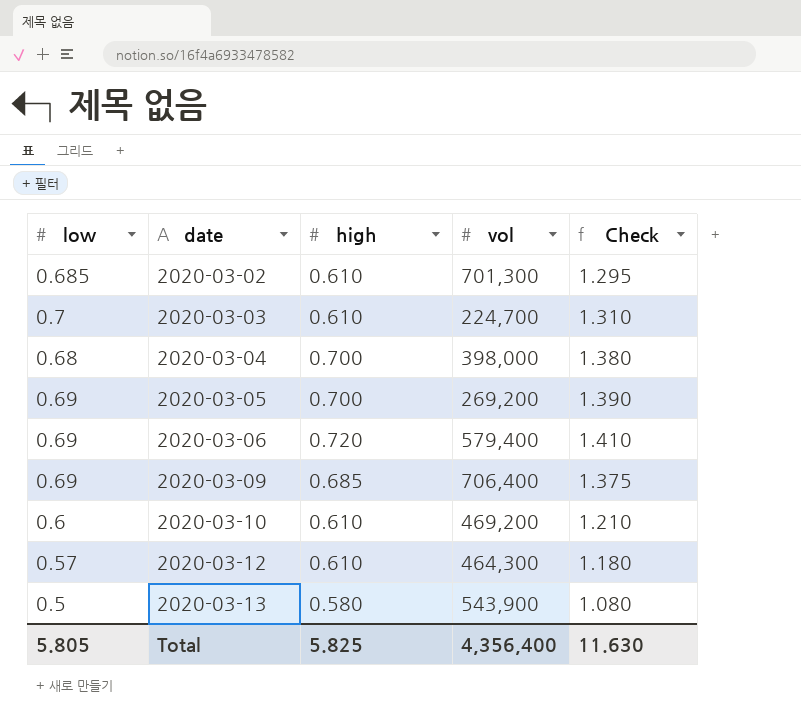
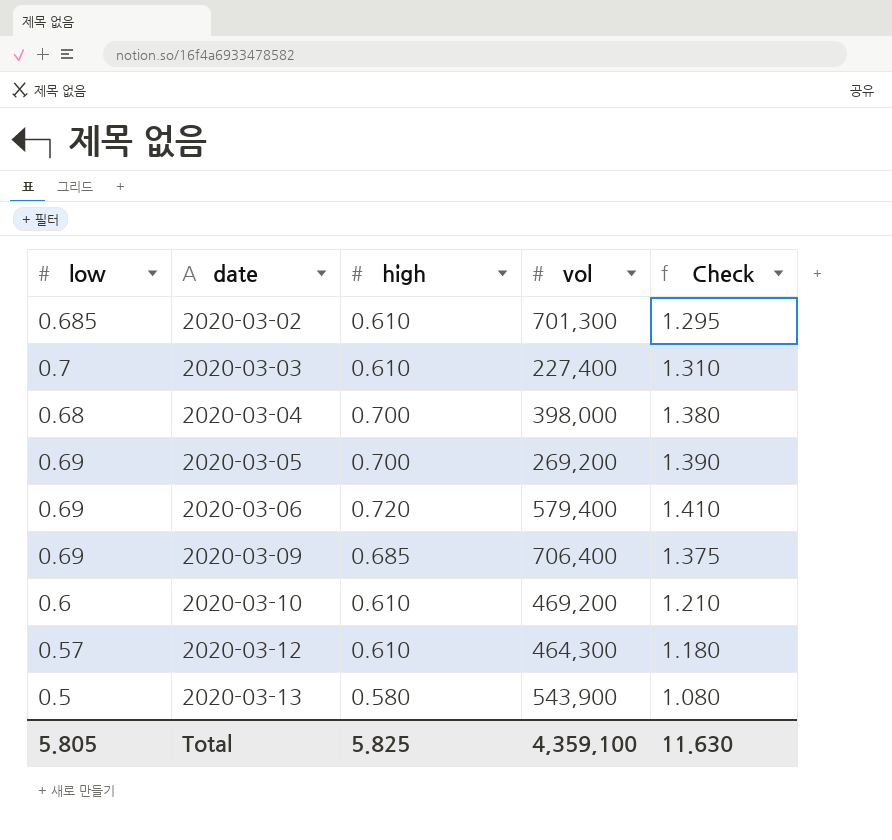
2020-03-03 | vol: 224,700 -> 227,400
Total | vol: 4,356,400 -> 4,359,100

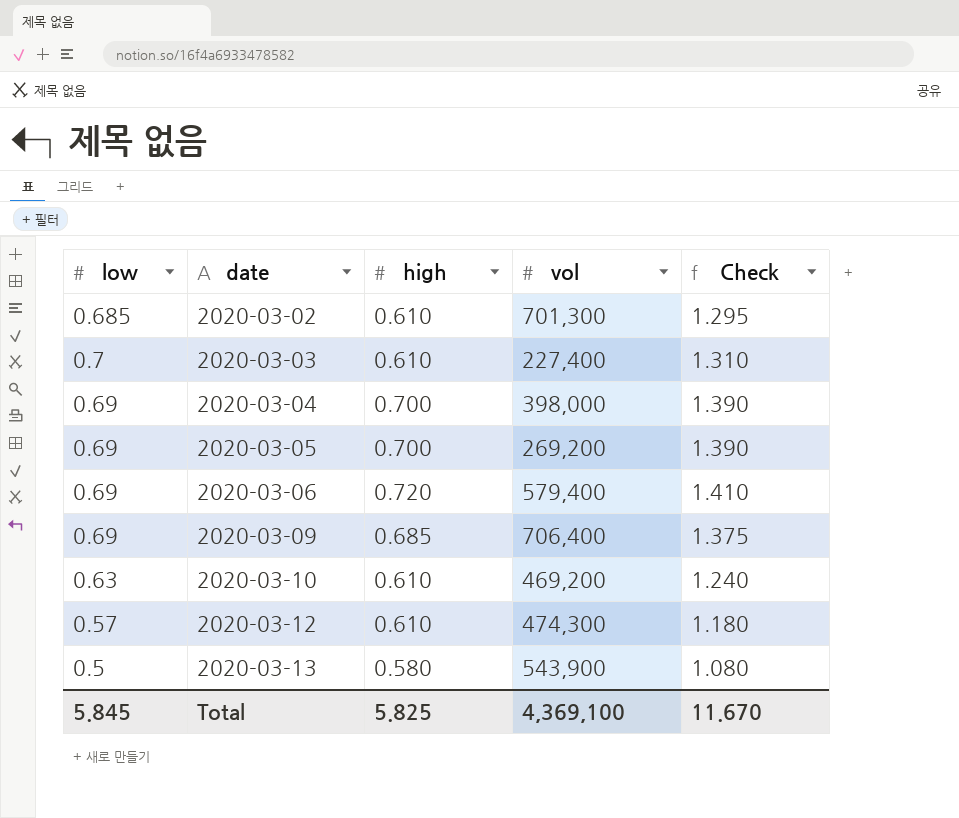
2020-03-04 | low: 0.68 -> 0.69
2020-03-04 | Check: 1.380 -> 1.390
2020-03-10 | low: 0.6 -> 0.63
2020-03-10 | Check: 1.210 -> 1.240
2020-03-12 | vol: 464,300 -> 474,300
Total | low: 5.805 -> 5.845
Total | vol: 4,359,100 -> 4,369,100
Total | Check: 11.630 -> 11.670

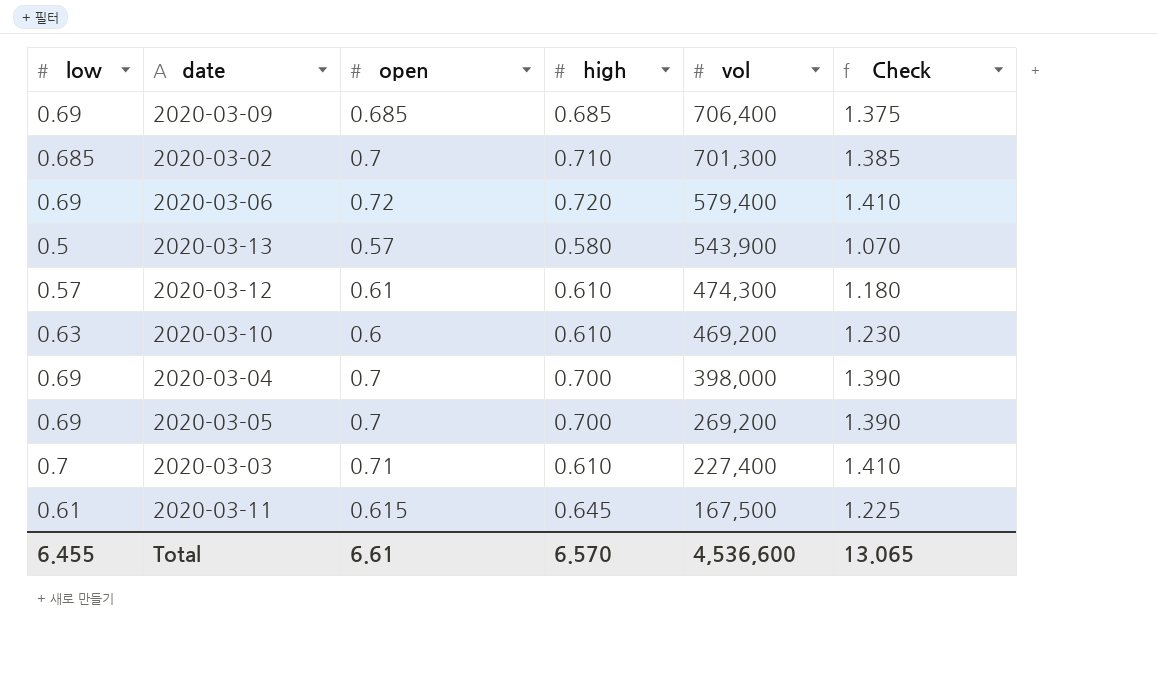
row order: date ascending -> vol descending
column open | position: none -> 3
column Check | formula: [low] + [high] -> [low] + [open]
2020-03-02 | high: 0.610 -> 0.710
row 2020-03-11: none -> 0.61 | 0.615 | 0.645 | 167,500 | 1.225
Total | low: 5.845 -> 6.455
Total | high: 5.825 -> 6.570
Total | vol: 4,369,100 -> 4,536,600
Total | Check: 11.670 -> 13.065

